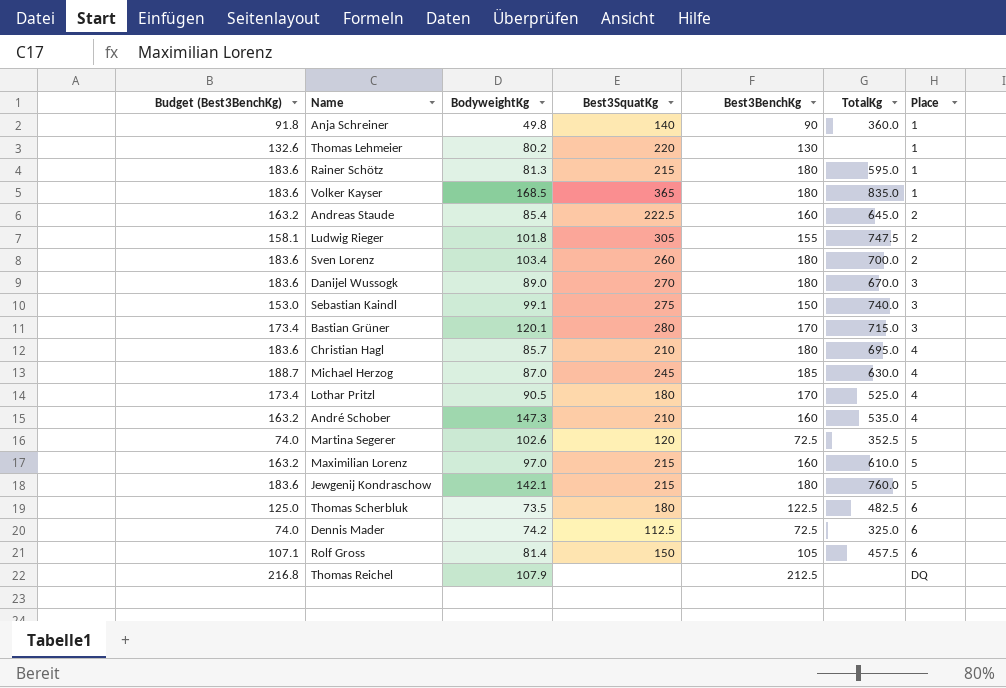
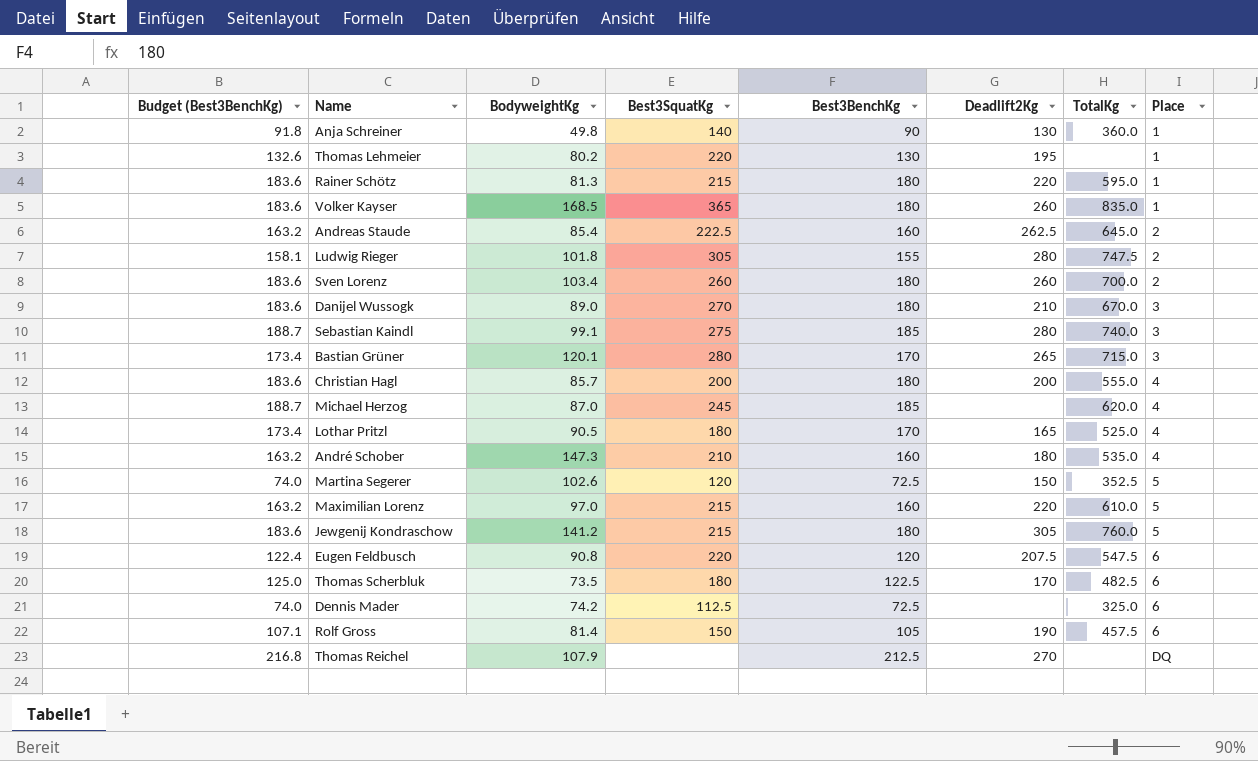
column Deadlift2Kg | position: none -> 6
Sebastian Kaindl | Budget (Best3BenchKg): 153.0 -> 188.7
Sebastian Kaindl | Best3BenchKg: 150 -> 185
Christian Hagl | Best3SquatKg: 210 -> 200
Christian Hagl | TotalKg: 695.0 -> 555.0
Michael Herzog | TotalKg: 630.0 -> 620.0
Jewgenij Kondraschow | BodyweightKg: 142.1 -> 141.2
row Eugen Feldbusch: none -> 122.4 | 90.8 | 220 | 120 | 207.5 | 547.5 | 6

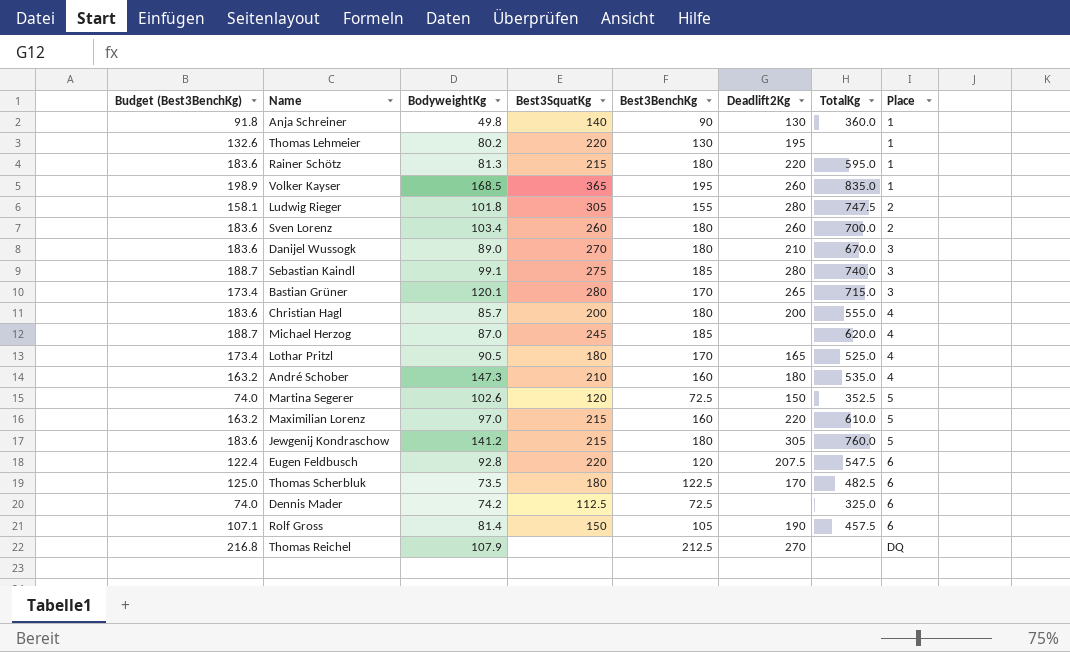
row Andreas Staude: 163.2 | 85.4 | 222.5 | 160 | 262.5 | 645.0 | 2 -> none
Volker Kayser | Budget (Best3BenchKg): 183.6 -> 198.9
Volker Kayser | Best3BenchKg: 180 -> 195
Eugen Feldbusch | BodyweightKg: 90.8 -> 92.8

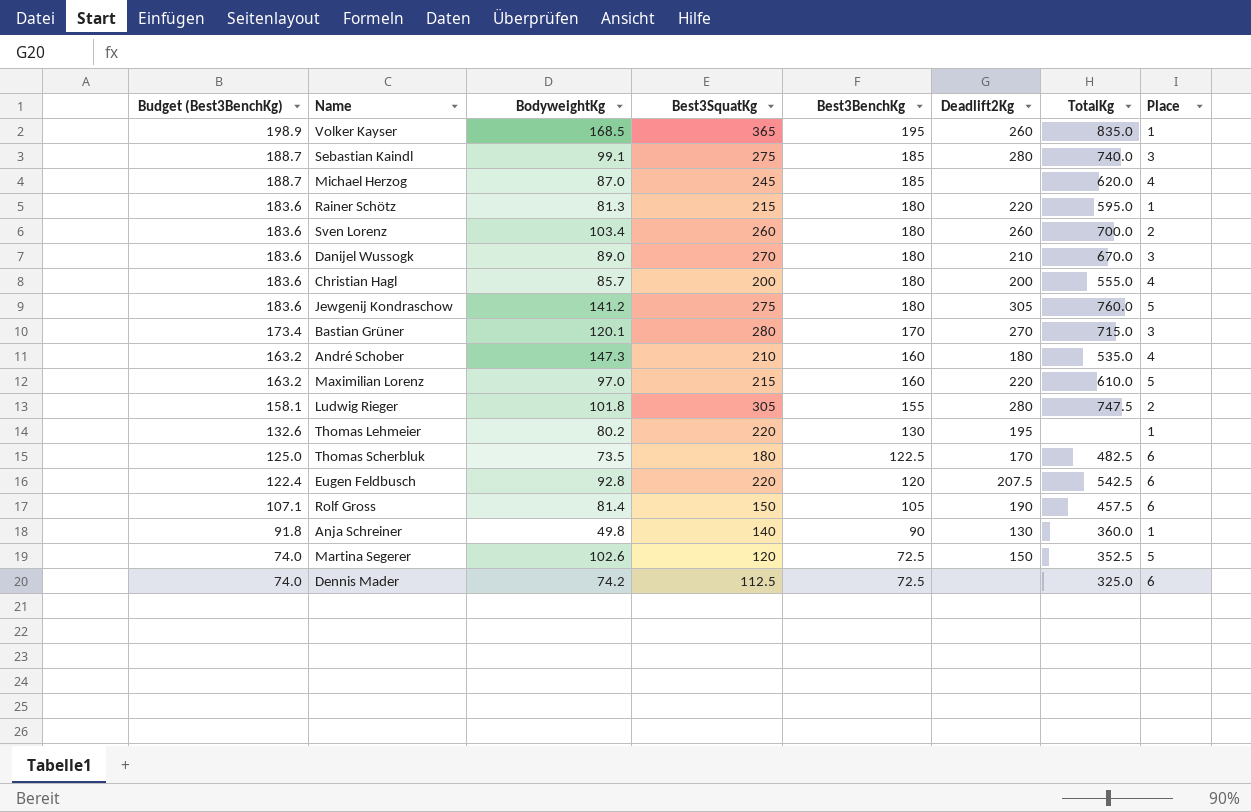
row order: Place ascending -> Budget (Best3BenchKg) descending
row Lothar Pritzl: 173.4 | 90.5 | 180 | 170 | 165 | 525.0 | 4 -> none
row Thomas Reichel: 216.8 | 107.9 | none | 212.5 | 270 | none | DQ -> none
Jewgenij Kondraschow | Best3SquatKg: 215 -> 275
Bastian Grüner | Deadlift2Kg: 265 -> 270
Eugen Feldbusch | TotalKg: 547.5 -> 542.5

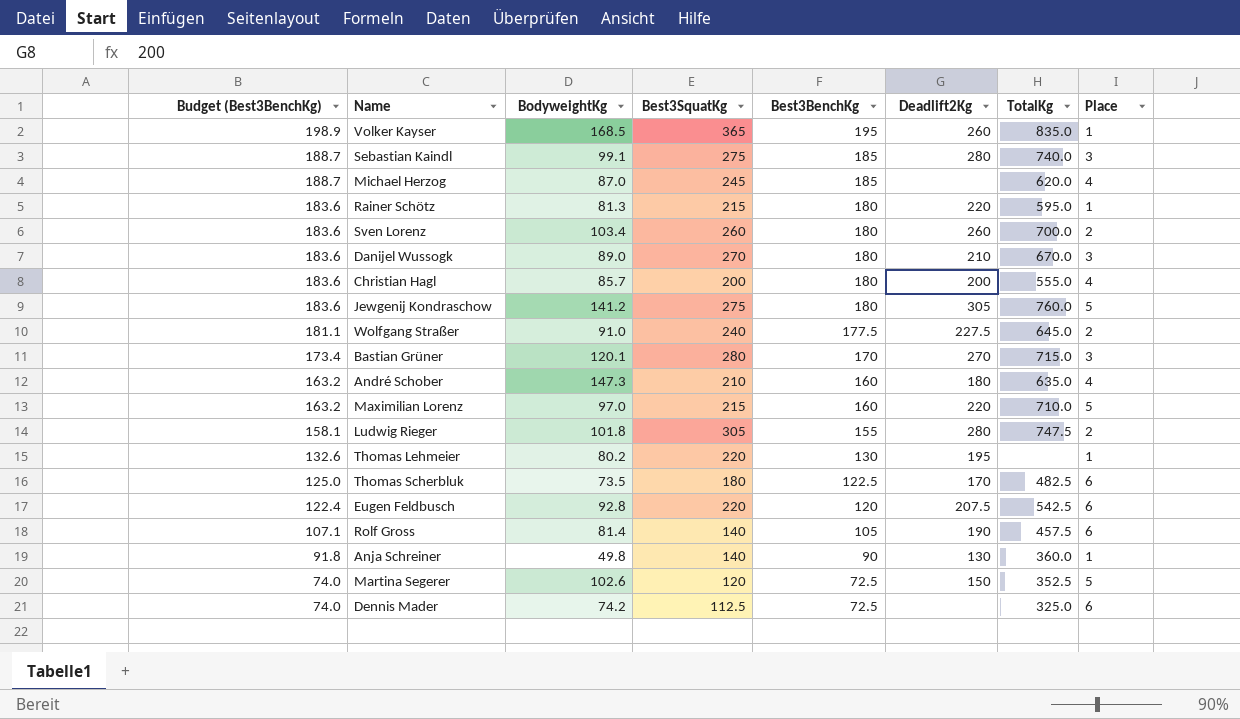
row Wolfgang Straßer: none -> 181.1 | 91.0 | 240 | 177.5 | 227.5 | 645.0 | 2
André Schober | TotalKg: 535.0 -> 635.0
Maximilian Lorenz | TotalKg: 610.0 -> 710.0
Rolf Gross | Best3SquatKg: 150 -> 140

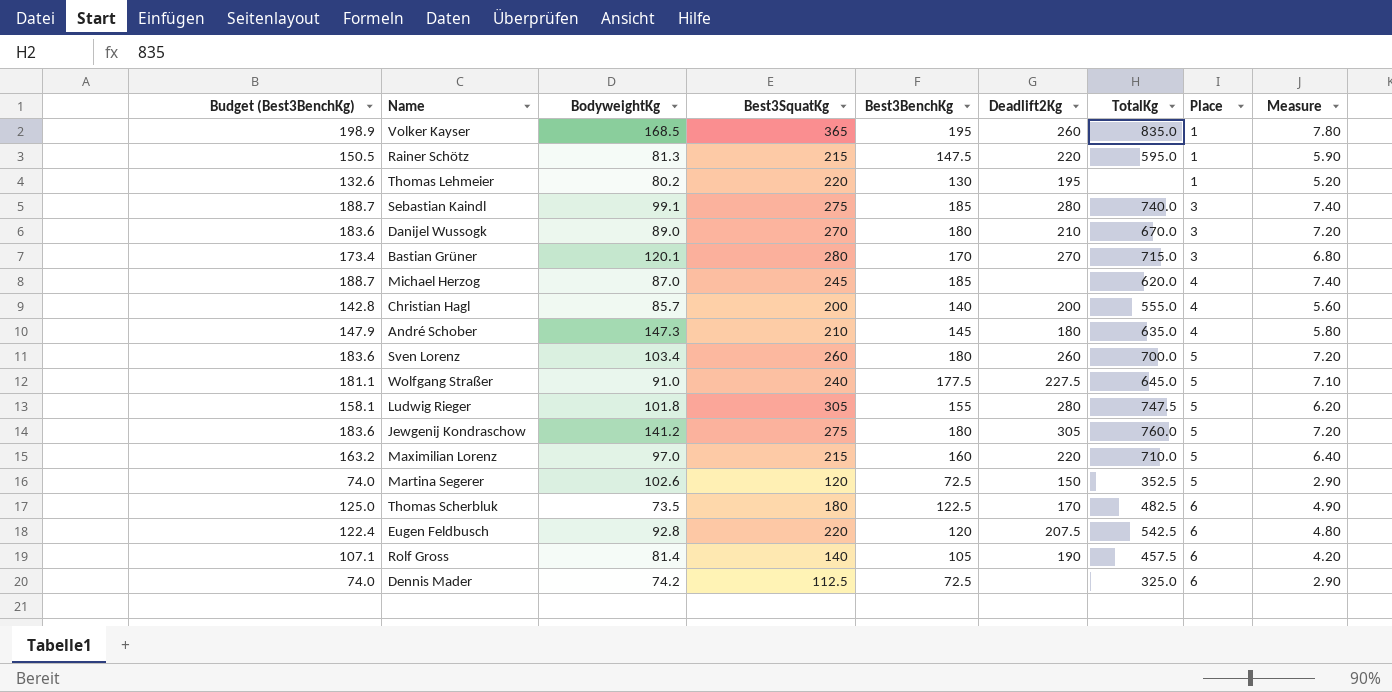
row order: Budget (Best3BenchKg) descending -> Place ascending
column Measure | formula: none -> [Best3BenchKg] * 0.04
row Anja Schreiner: 91.8 | 49.8 | 140 | 90 | 130 | 360.0 | 1 -> none
Rainer Schötz | Budget (Best3BenchKg): 183.6 -> 150.5
Rainer Schötz | Best3BenchKg: 180 -> 147.5
Christian Hagl | Budget (Best3BenchKg): 183.6 -> 142.8
Christian Hagl | Best3BenchKg: 180 -> 140
André Schober | Budget (Best3BenchKg): 163.2 -> 147.9
André Schober | Best3BenchKg: 160 -> 145
Sven Lorenz | Place: 2 -> 5
Wolfgang Straßer | Place: 2 -> 5
Ludwig Rieger | Place: 2 -> 5

